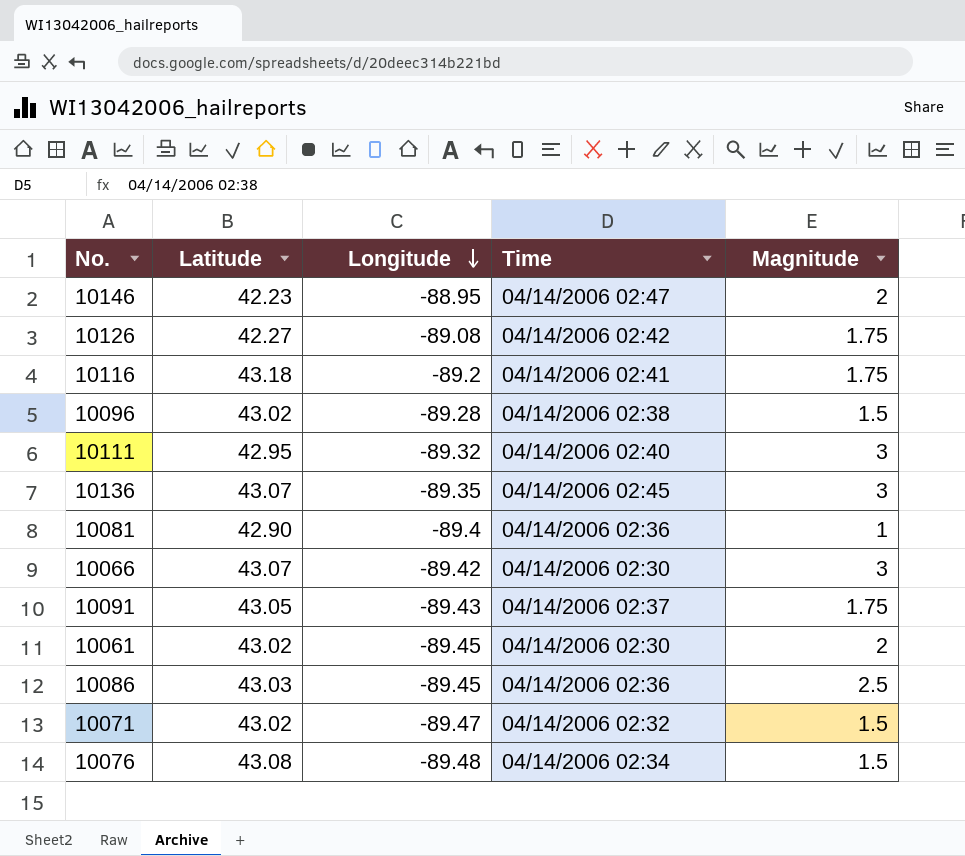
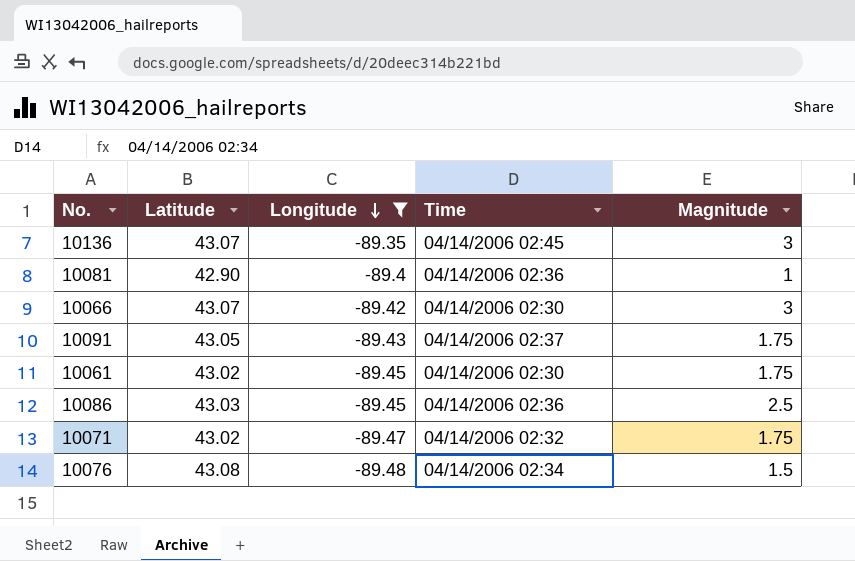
filter: none -> Longitude <= -89.35
10061 | Magnitude: 2 -> 1.75
10071 | Magnitude: 1.5 -> 1.75

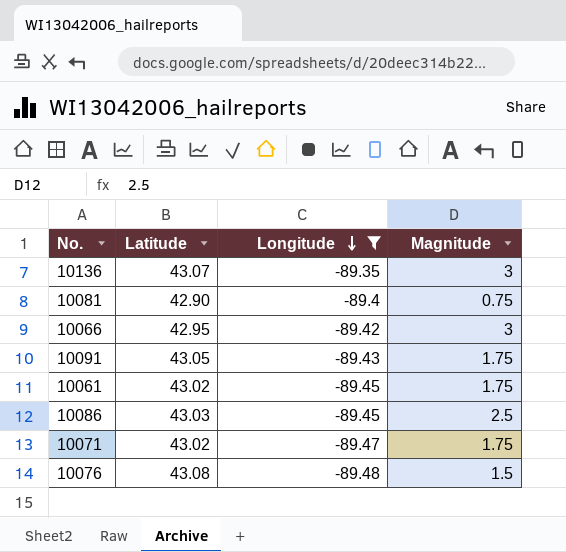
column Time | position: 4 -> none
10081 | Magnitude: 1 -> 0.75
10066 | Latitude: 43.07 -> 42.95

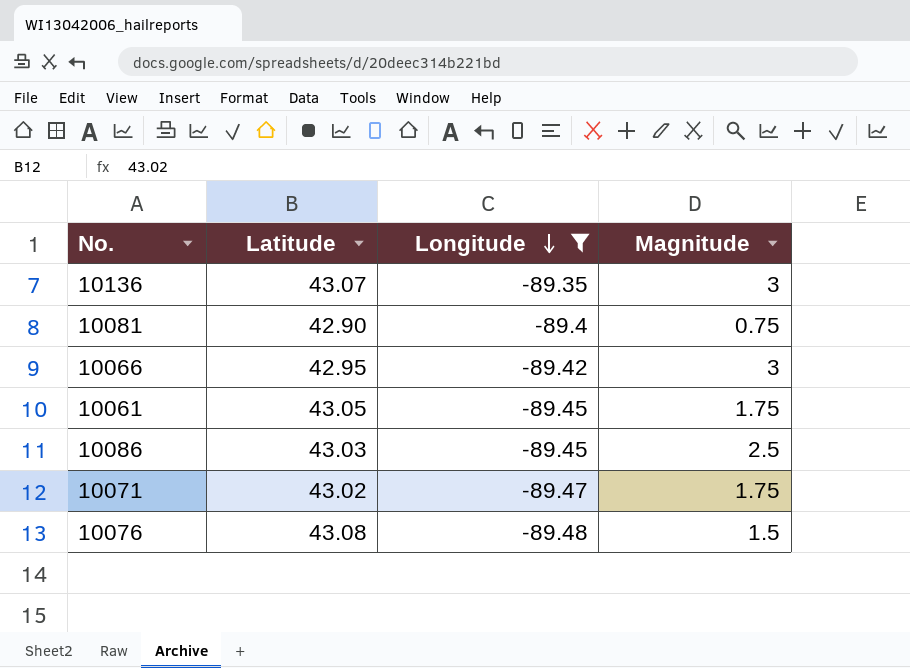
row 10091: 43.05 | -89.43 | 1.75 -> none
10061 | Latitude: 43.02 -> 43.05

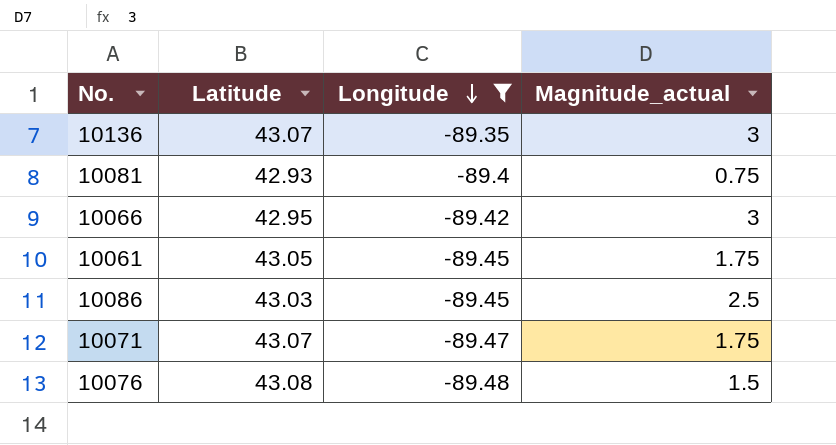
column name: Magnitude -> Magnitude_actual
10081 | Latitude: 42.90 -> 42.93
10071 | Latitude: 43.02 -> 43.07

